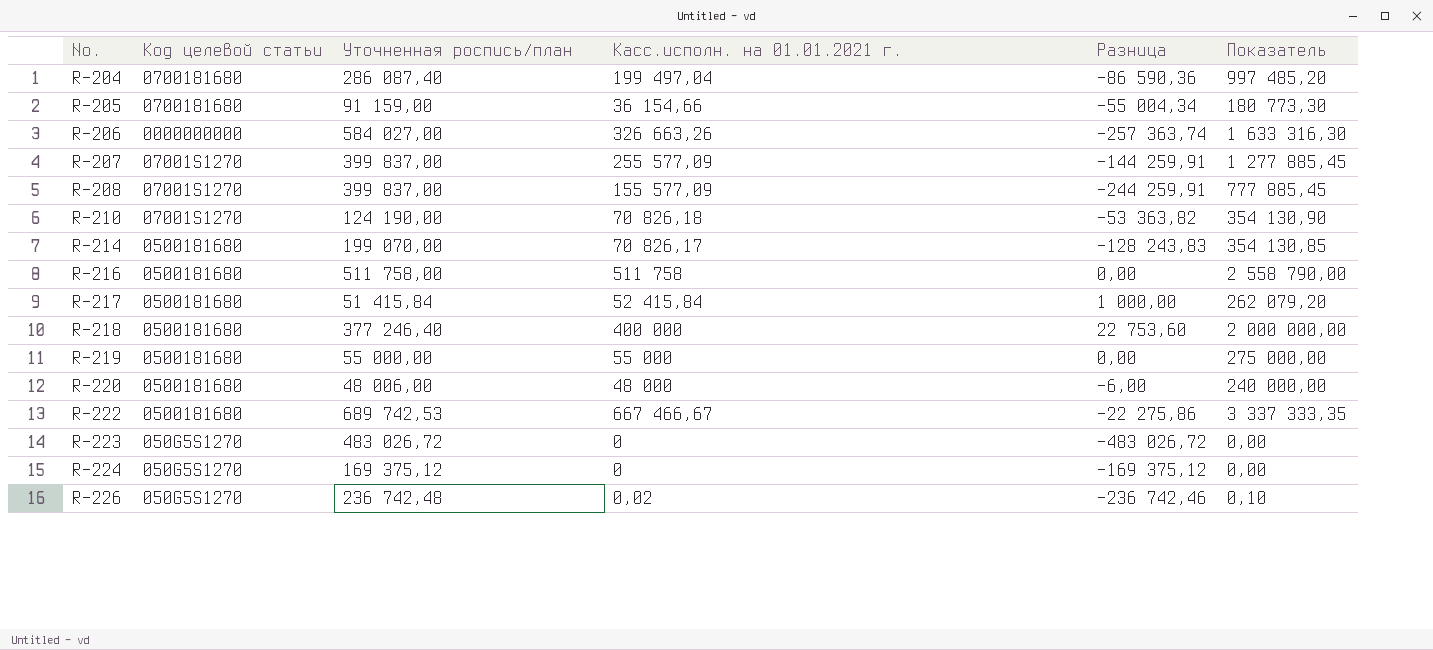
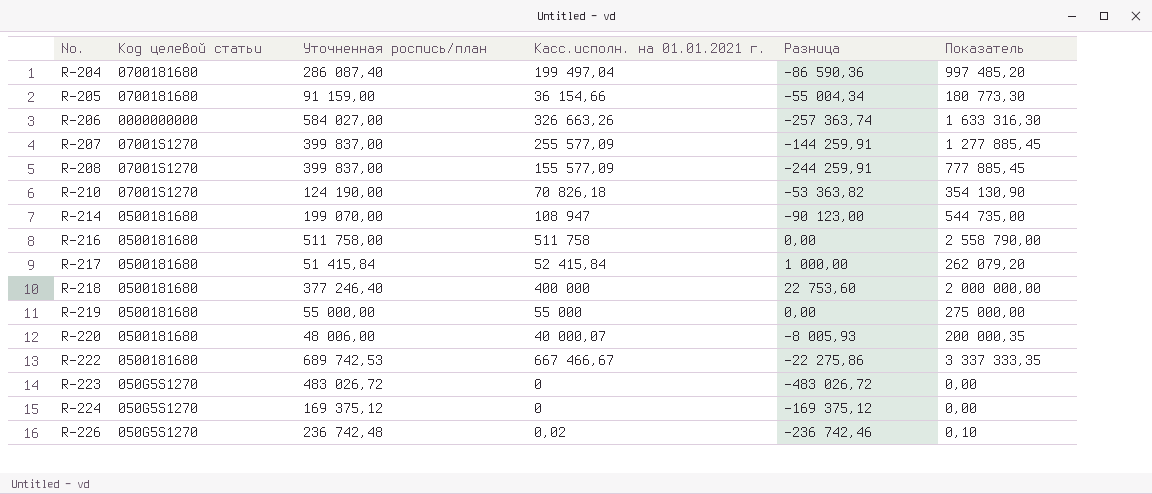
R-214 | Касс.исполн. на 01.01.2021 г.: 70 826,17 -> 108 947
R-214 | Разница: -128 243,83 -> -90 123,00
R-214 | Показатель: 354 130,85 -> 544 735,00
R-220 | Касс.исполн. на 01.01.2021 г.: 48 000 -> 40 000,07
R-220 | Разница: -6,00 -> -8 005,93
R-220 | Показатель: 240 000,00 -> 200 000,35

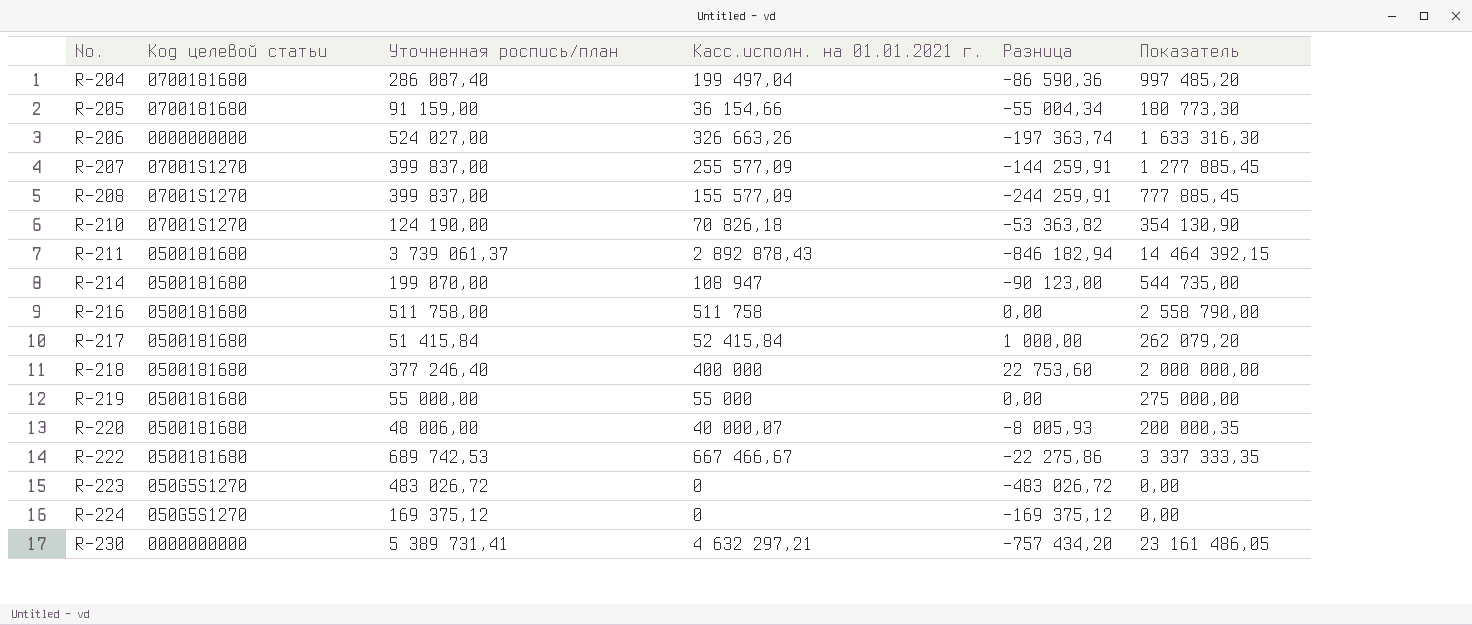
row R-226: 050G5S1270 | 236 742,48 | 0,02 | -236 742,46 | 0,10 -> none
R-206 | Уточненная роспись/план: 584 027,00 -> 524 027,00
R-206 | Разница: -257 363,74 -> -197 363,74
row R-211: none -> 0500181680 | 3 739 061,37 | 2 892 878,43 | -846 182,94 | 14 464 392,15
row R-230: none -> 0000000000 | 5 389 731,41 | 4 632 297,21 | -757 434,20 | 23 161 486,05

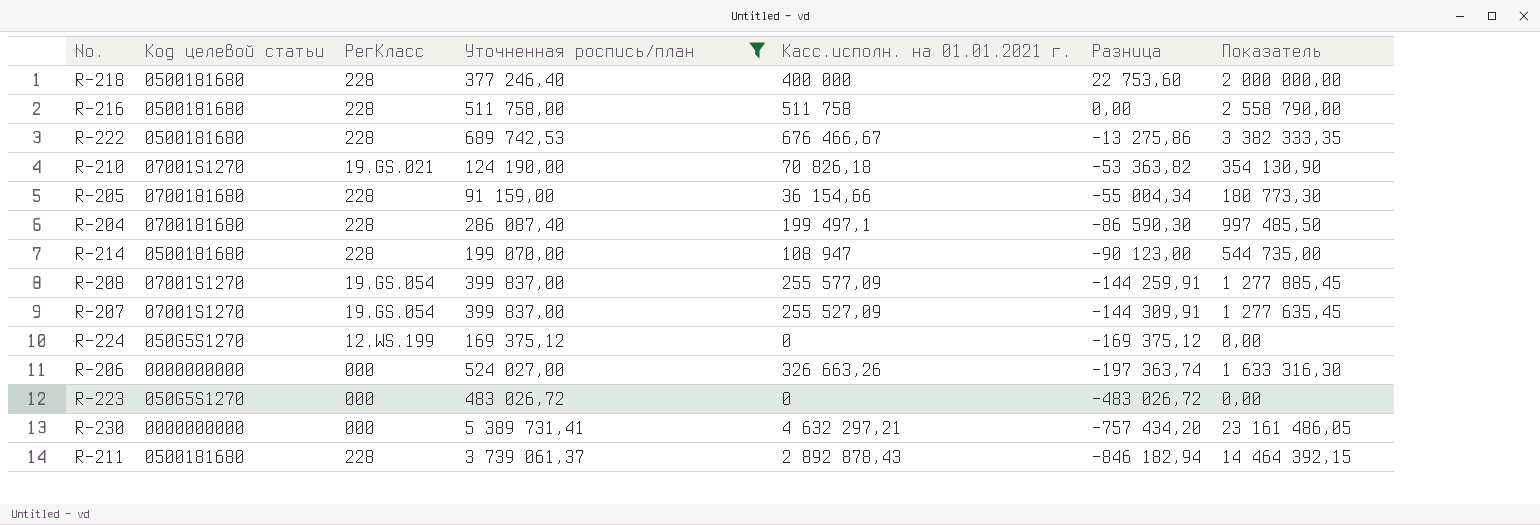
filter: none -> Уточненная роспись/план >= 91 159,00
row order: No. ascending -> Разница descending
column РегКласс | position: none -> 3
R-222 | Касс.исполн. на 01.01.2021 г.: 667 466,67 -> 676 466,67
R-222 | Разница: -22 275,86 -> -13 275,86
R-222 | Показатель: 3 337 333,35 -> 3 382 333,35
R-204 | Касс.исполн. на 01.01.2021 г.: 199 497,04 -> 199 497,1
R-204 | Разница: -86 590,36 -> -86 590,30
R-204 | Показатель: 997 485,20 -> 997 485,50
R-208 | Касс.исполн. на 01.01.2021 г.: 155 577,09 -> 255 577,09
R-208 | Разница: -244 259,91 -> -144 259,91
R-208 | Показатель: 777 885,45 -> 1 277 885,45
R-207 | Касс.исполн. на 01.01.2021 г.: 255 577,09 -> 255 527,09
R-207 | Разница: -144 259,91 -> -144 309,91
R-207 | Показатель: 1 277 885,45 -> 1 277 635,45

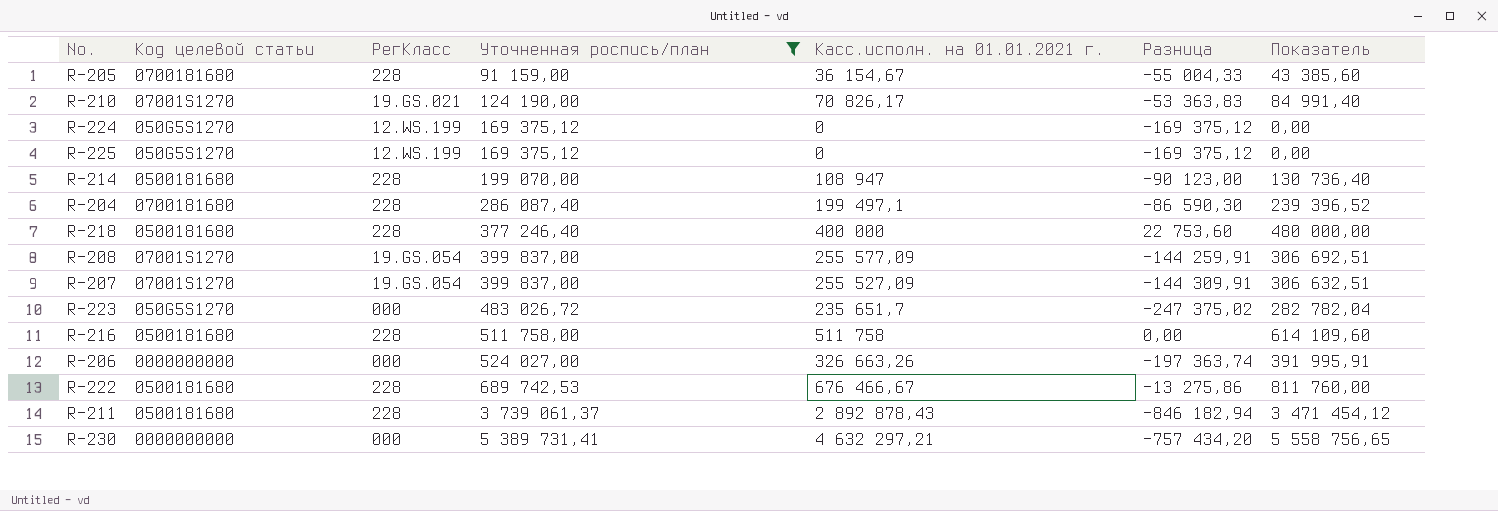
row order: Разница descending -> Уточненная роспись/план ascending
column Показатель | formula: [Касс.исполн. на 01.01.2021 г.] * 5 -> [Касс.исполн. на 01.01.2021 г.] * 1,2
R-205 | Касс.исполн. на 01.01.2021 г.: 36 154,66 -> 36 154,67
R-205 | Разница: -55 004,34 -> -55 004,33
R-210 | Касс.исполн. на 01.01.2021 г.: 70 826,18 -> 70 826,17
R-210 | Разница: -53 363,82 -> -53 363,83
row R-225: none -> 050G5S1270 | 12.WS.199 | 169 375,12 | 0 | -169 375,12 | 0,00
R-223 | Касс.исполн. на 01.01.2021 г.: 0 -> 235 651,7
R-223 | Разница: -483 026,72 -> -247 375,02

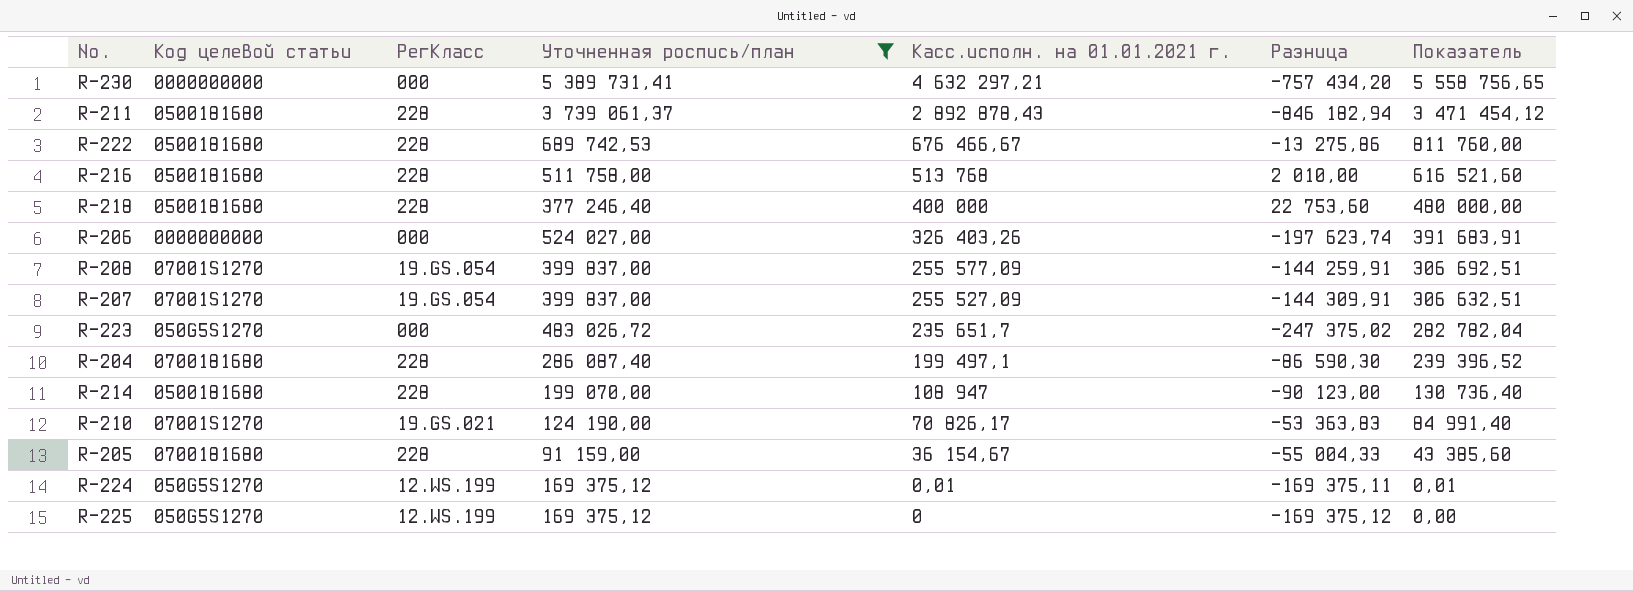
row order: Уточненная роспись/план ascending -> Касс.исполн. на 01.01.2021 г. descending
R-216 | Касс.исполн. на 01.01.2021 г.: 511 758 -> 513 768
R-216 | Разница: 0,00 -> 2 010,00
R-216 | Показатель: 614 109,60 -> 616 521,60
R-206 | Касс.исполн. на 01.01.2021 г.: 326 663,26 -> 326 403,26
R-206 | Разница: -197 363,74 -> -197 623,74
R-206 | Показатель: 391 995,91 -> 391 683,91
R-224 | Касс.исполн. на 01.01.2021 г.: 0 -> 0,01
R-224 | Разница: -169 375,12 -> -169 375,11
R-224 | Показатель: 0,00 -> 0,01

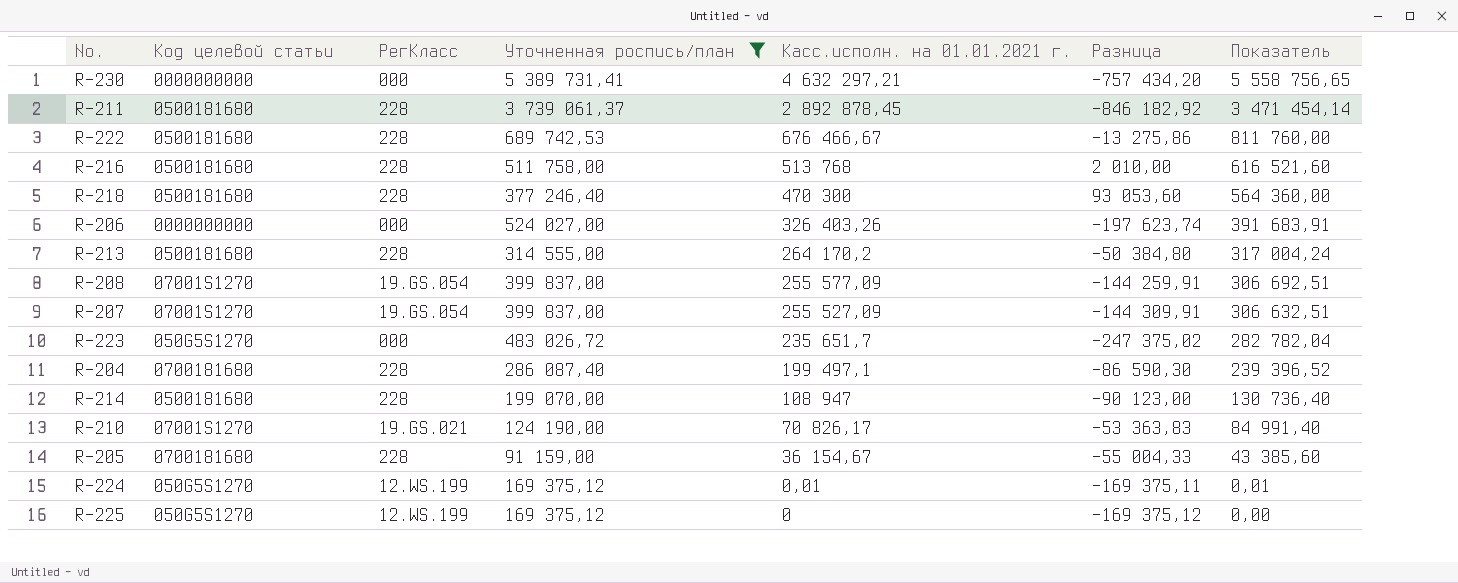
R-211 | Касс.исполн. на 01.01.2021 г.: 2 892 878,43 -> 2 892 878,45
R-211 | Разница: -846 182,94 -> -846 182,92
R-211 | Показатель: 3 471 454,12 -> 3 471 454,14
R-218 | Касс.исполн. на 01.01.2021 г.: 400 000 -> 470 300
R-218 | Разница: 22 753,60 -> 93 053,60
R-218 | Показатель: 480 000,00 -> 564 360,00
row R-213: none -> 0500181680 | 228 | 314 555,00 | 264 170,2 | -50 384,80 | 317 004,24

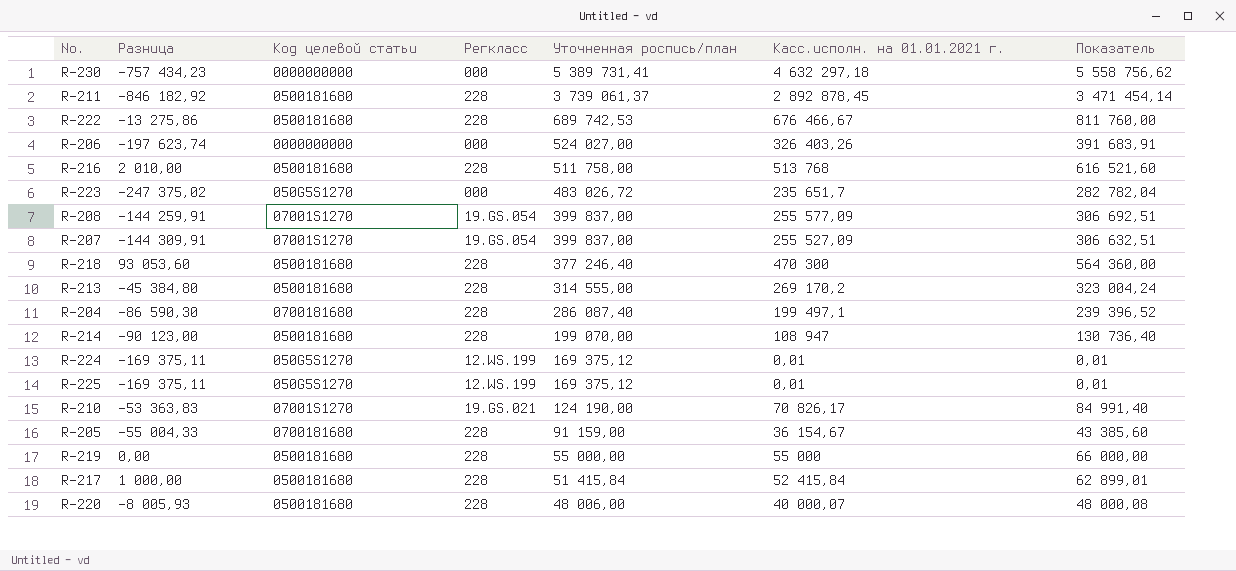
filter: Уточненная роспись/план >= 91 159,00 -> none
row order: Касс.исполн. на 01.01.2021 г. descending -> Уточненная роспись/план descending
column Разница | position: 6 -> 2
column name: РегКласс -> Регкласс
R-230 | Разница: -757 434,20 -> -757 434,23
R-230 | Касс.исполн. на 01.01.2021 г.: 4 632 297,21 -> 4 632 297,18
R-230 | Показатель: 5 558 756,65 -> 5 558 756,62
R-213 | Разница: -50 384,80 -> -45 384,80
R-213 | Касс.исполн. на 01.01.2021 г.: 264 170,2 -> 269 170,2
R-213 | Показатель: 317 004,24 -> 323 004,24
R-225 | Разница: -169 375,12 -> -169 375,11
R-225 | Касс.исполн. на 01.01.2021 г.: 0 -> 0,01
R-225 | Показатель: 0,00 -> 0,01

